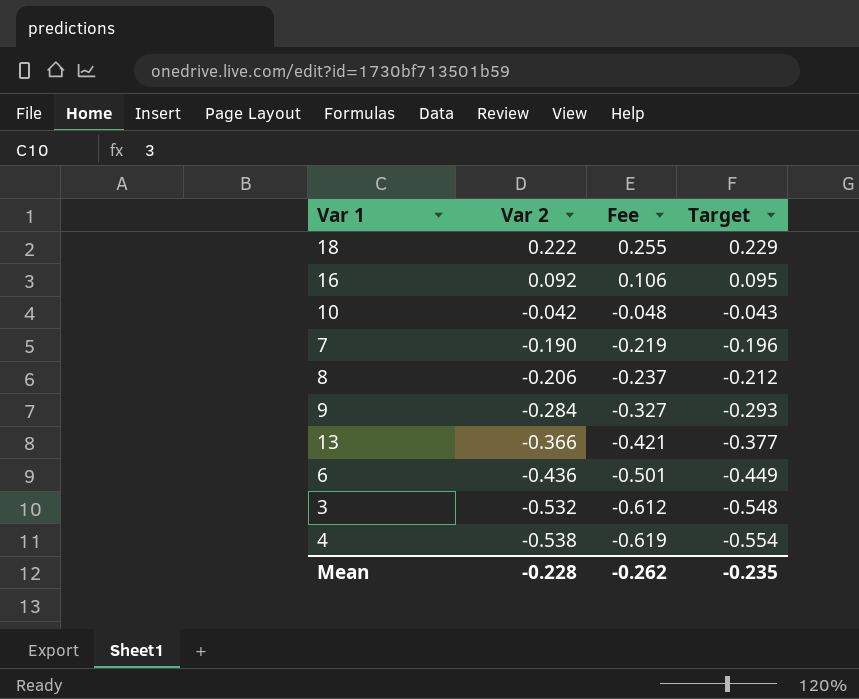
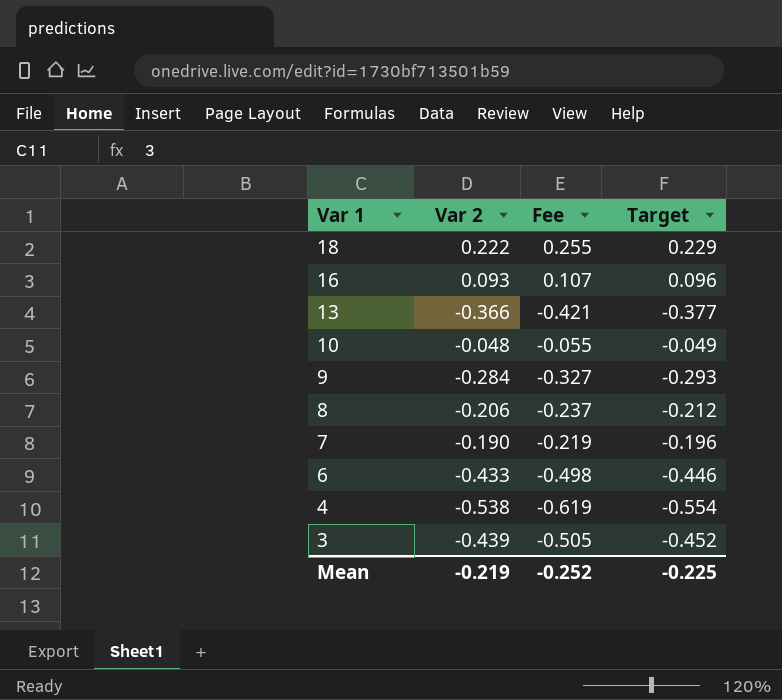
row order: Var 2 descending -> Var 1 descending
16 | Var 2: 0.092 -> 0.093
16 | Fee: 0.106 -> 0.107
16 | Target: 0.095 -> 0.096
10 | Var 2: -0.042 -> -0.048
10 | Fee: -0.048 -> -0.055
10 | Target: -0.043 -> -0.049
6 | Var 2: -0.436 -> -0.433
6 | Fee: -0.501 -> -0.498
6 | Target: -0.449 -> -0.446
3 | Var 2: -0.532 -> -0.439
3 | Fee: -0.612 -> -0.505
3 | Target: -0.548 -> -0.452
Mean | Var 2: -0.228 -> -0.219
Mean | Fee: -0.262 -> -0.252
Mean | Target: -0.235 -> -0.225

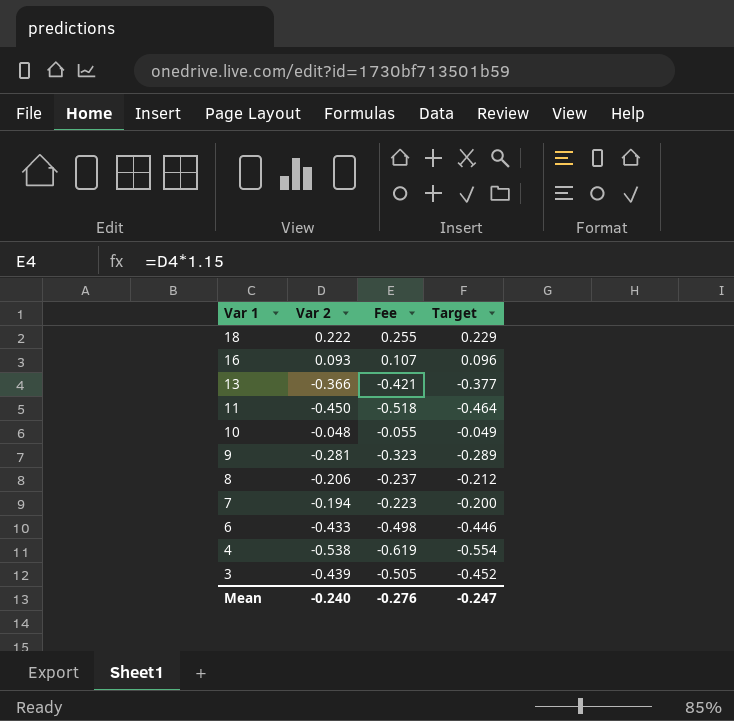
row 11: none -> -0.450 | -0.518 | -0.464
9 | Var 2: -0.284 -> -0.281
9 | Fee: -0.327 -> -0.323
9 | Target: -0.293 -> -0.289
7 | Var 2: -0.190 -> -0.194
7 | Fee: -0.219 -> -0.223
7 | Target: -0.196 -> -0.200
Mean | Var 2: -0.219 -> -0.240
Mean | Fee: -0.252 -> -0.276
Mean | Target: -0.225 -> -0.247

